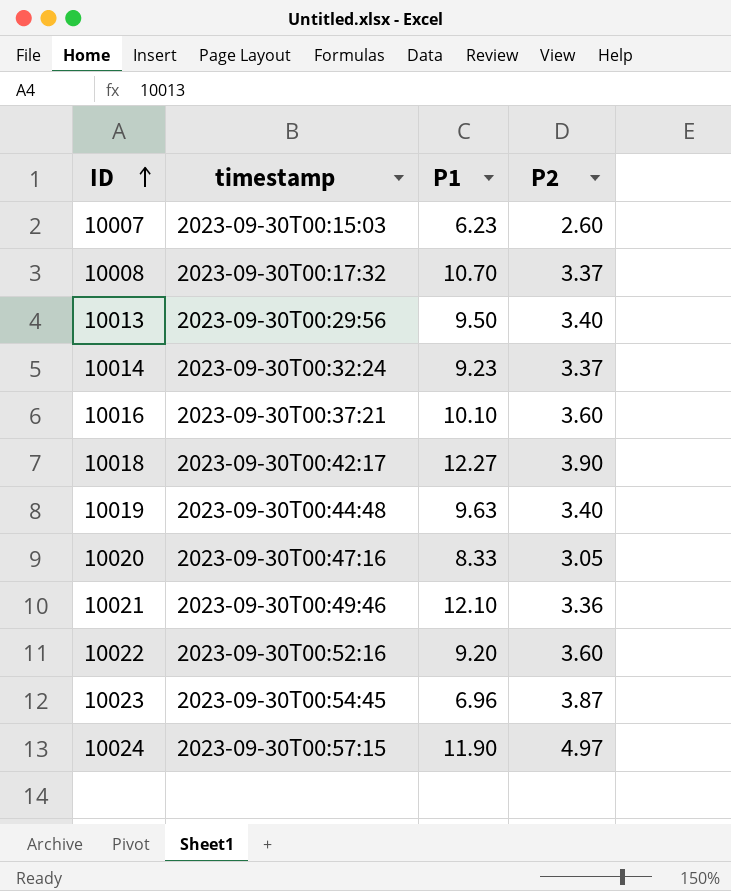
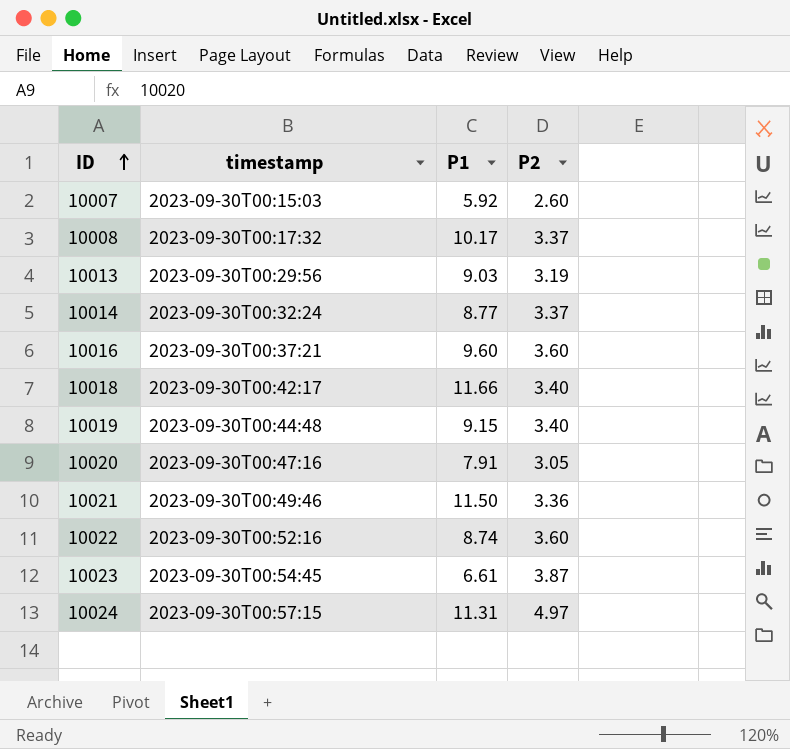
10007 | P1: 6.23 -> 5.92
10008 | P1: 10.70 -> 10.17
10013 | P1: 9.50 -> 9.03
10013 | P2: 3.40 -> 3.19
10014 | P1: 9.23 -> 8.77
10016 | P1: 10.10 -> 9.60
10018 | P1: 12.27 -> 11.66
10018 | P2: 3.90 -> 3.40
10019 | P1: 9.63 -> 9.15
10020 | P1: 8.33 -> 7.91
10021 | P1: 12.10 -> 11.50
10022 | P1: 9.20 -> 8.74
10023 | P1: 6.96 -> 6.61
10024 | P1: 11.90 -> 11.31

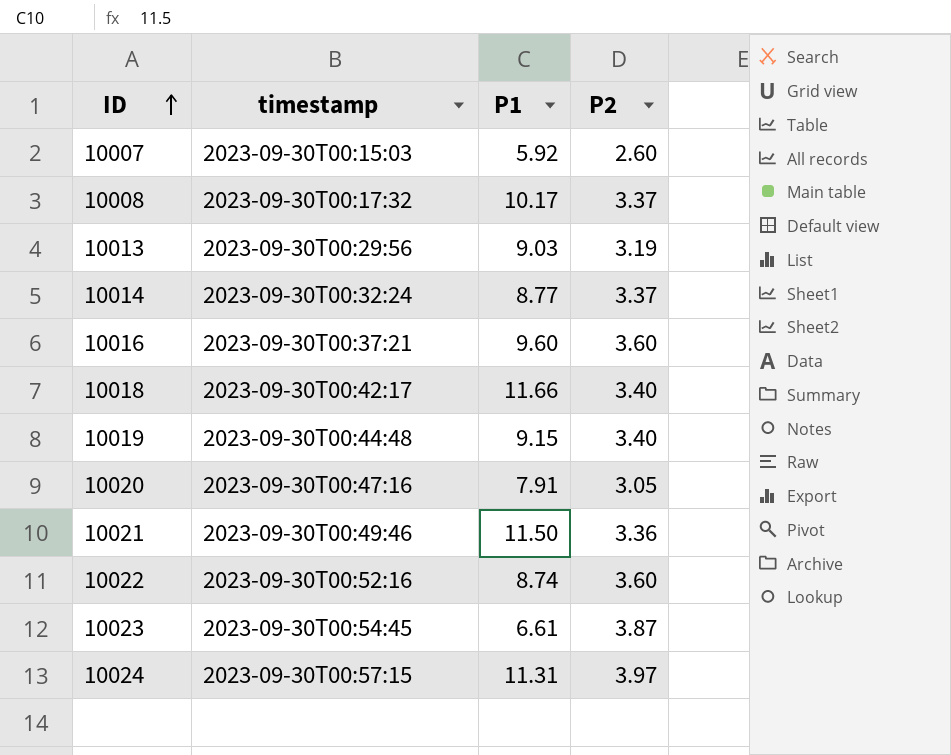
10024 | P2: 4.97 -> 3.97

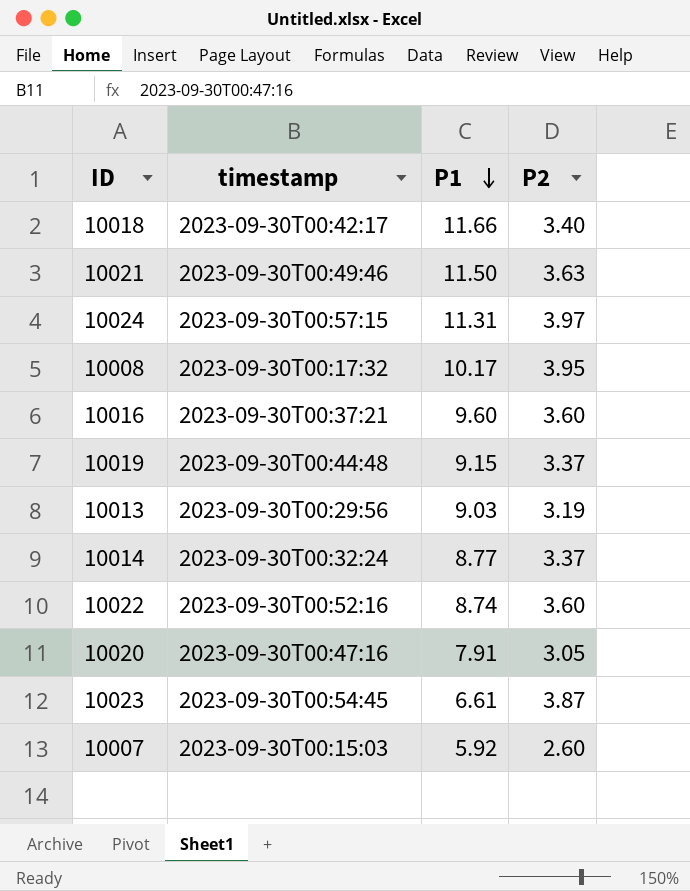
row order: ID ascending -> P1 descending
10021 | P2: 3.36 -> 3.63
10008 | P2: 3.37 -> 3.95
10019 | P2: 3.40 -> 3.37

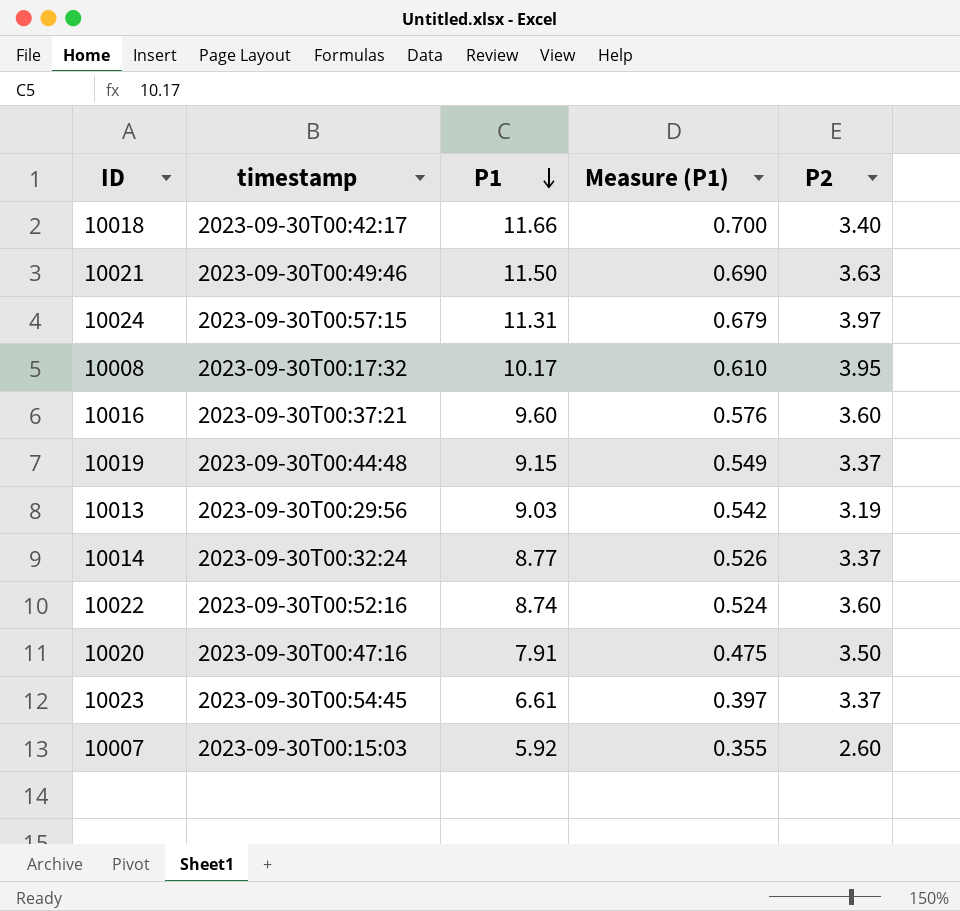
column Measure (P1) | formula: none -> [P1] * 0.06
10020 | P2: 3.05 -> 3.50
10023 | P2: 3.87 -> 3.37

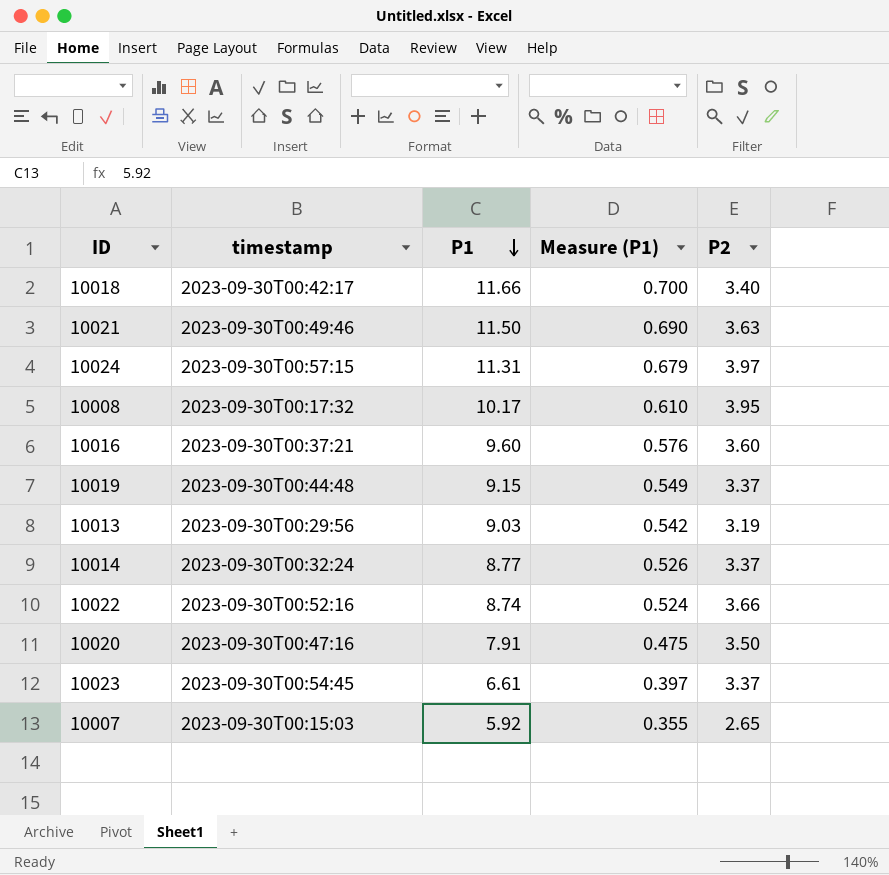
10022 | P2: 3.60 -> 3.66
10007 | P2: 2.60 -> 2.65

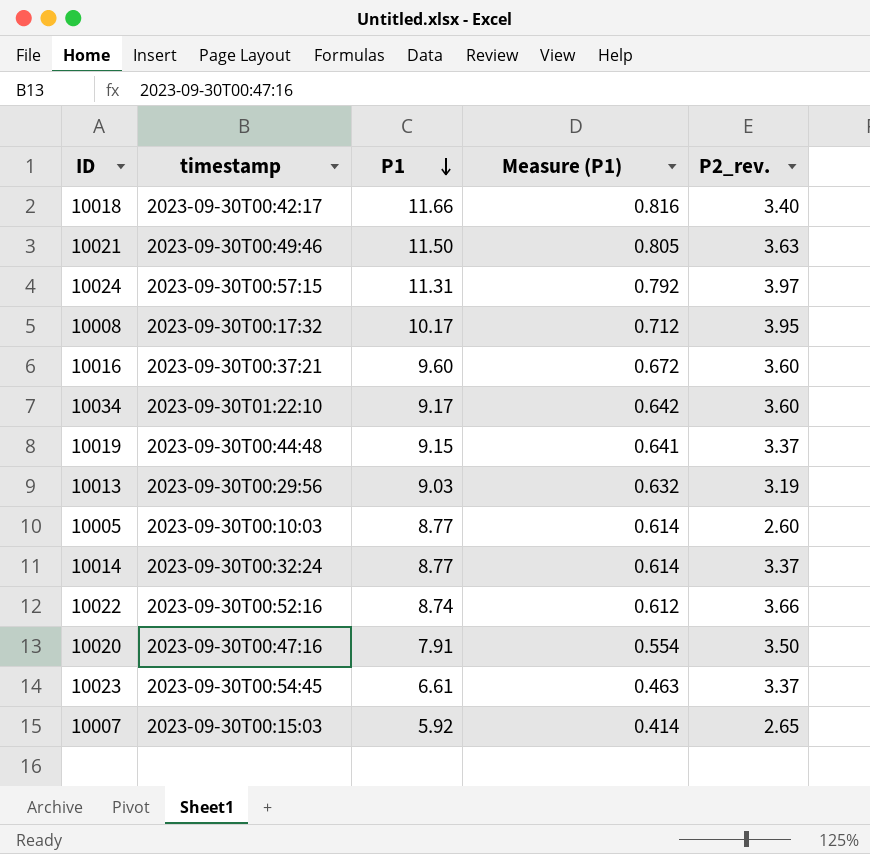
column Measure (P1) | formula: [P1] * 0.06 -> [P1] * 0.07
column name: P2 -> P2_rev.
row 10034: none -> 2023-09-30T01:22:10 | 9.17 | 0.642 | 3.60
row 10005: none -> 2023-09-30T00:10:03 | 8.77 | 0.614 | 2.60

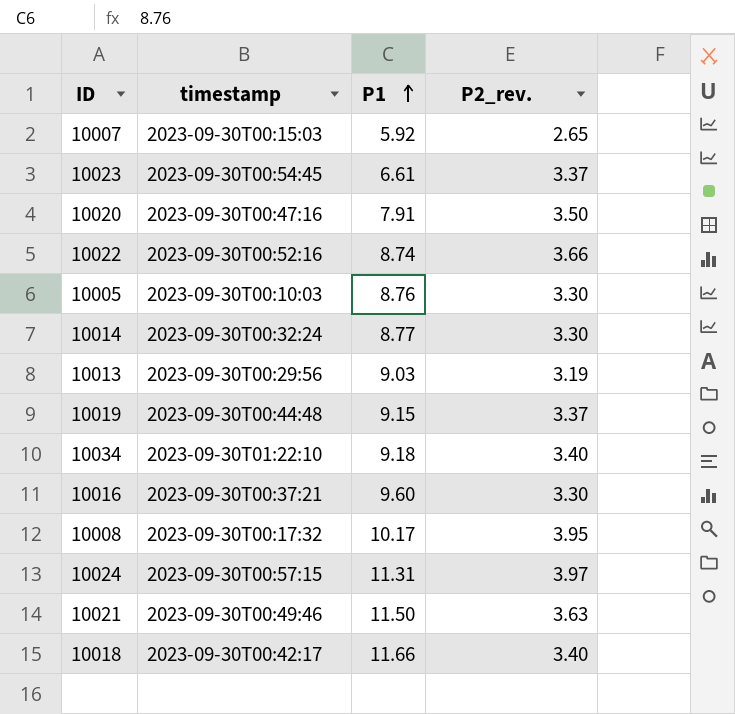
row order: P1 descending -> P1 ascending
column Measure (P1) | formula: [P1] * 0.07 -> none
10005 | P1: 8.77 -> 8.76
10005 | P2_rev.: 2.60 -> 3.30
10014 | P2_rev.: 3.37 -> 3.30
10034 | P1: 9.17 -> 9.18
10034 | P2_rev.: 3.60 -> 3.40
10016 | P2_rev.: 3.60 -> 3.30

